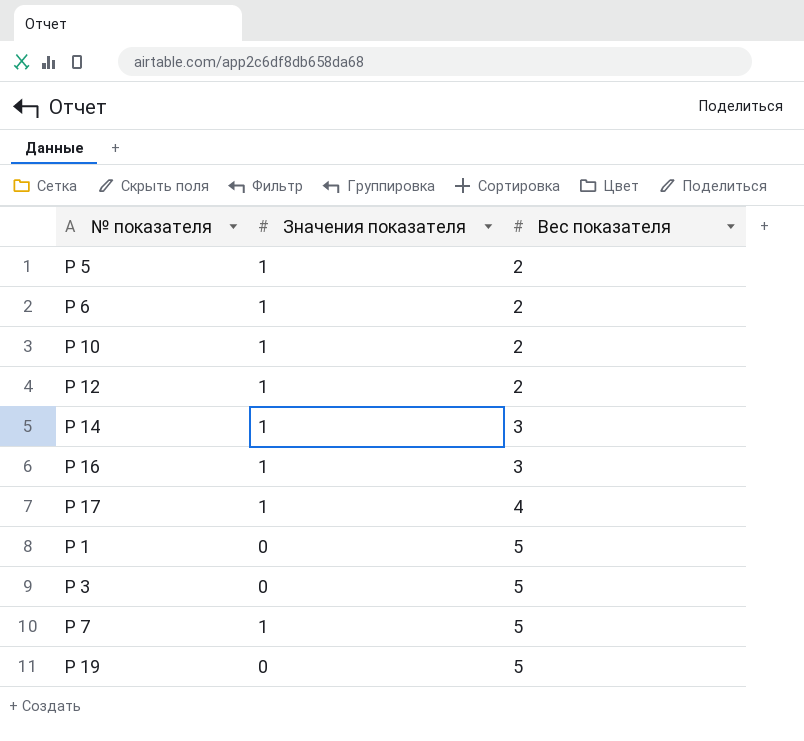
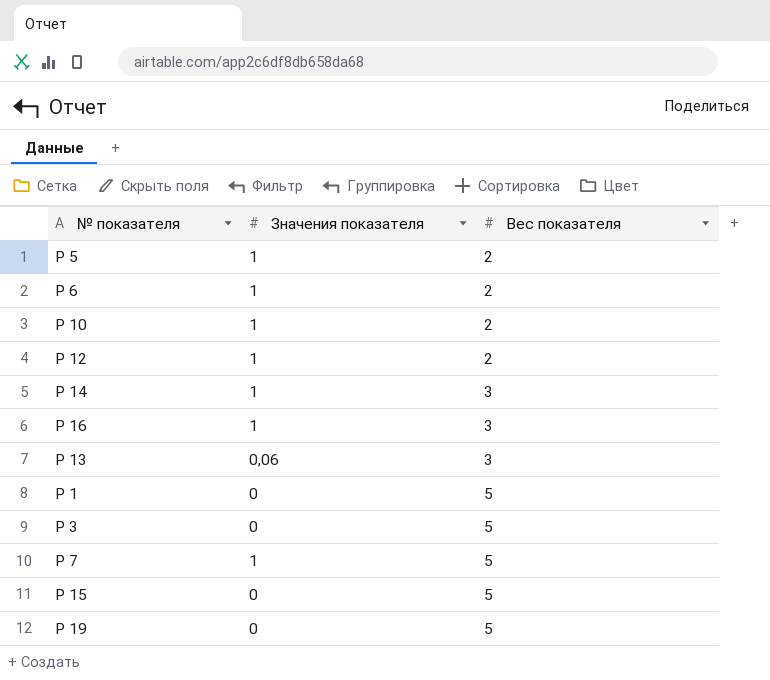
row P 17: 1 | 4 -> none
row P 13: none -> 0,06 | 3
row P 15: none -> 0 | 5

